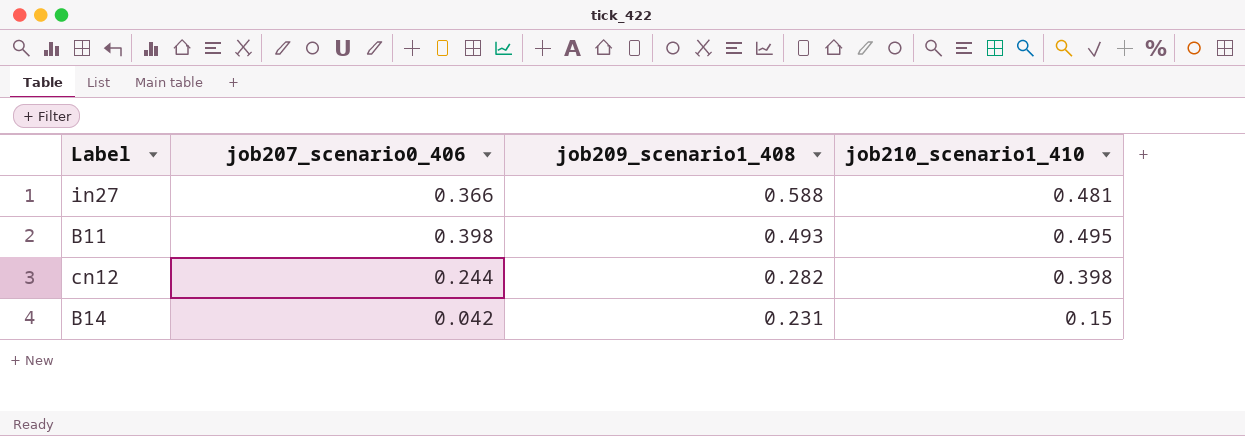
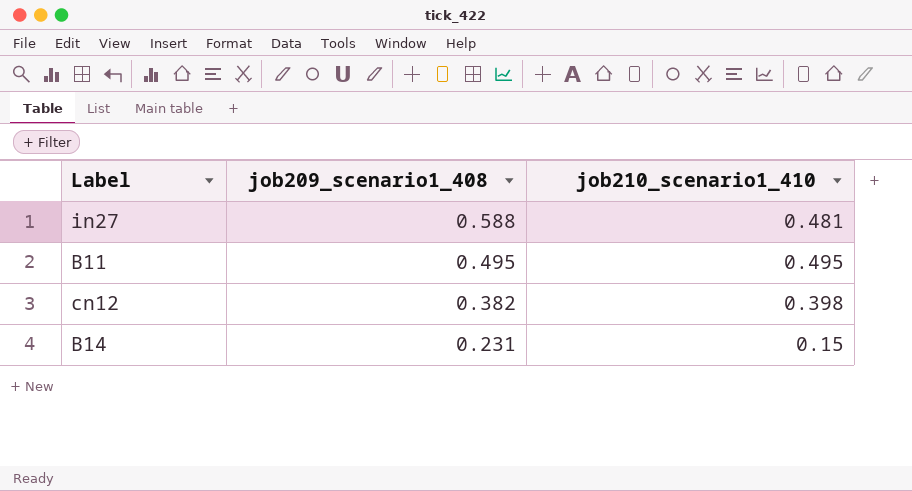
column job207_scenario0_406 | position: 2 -> none
B11 | job209_scenario1_408: 0.493 -> 0.495
cn12 | job209_scenario1_408: 0.282 -> 0.382

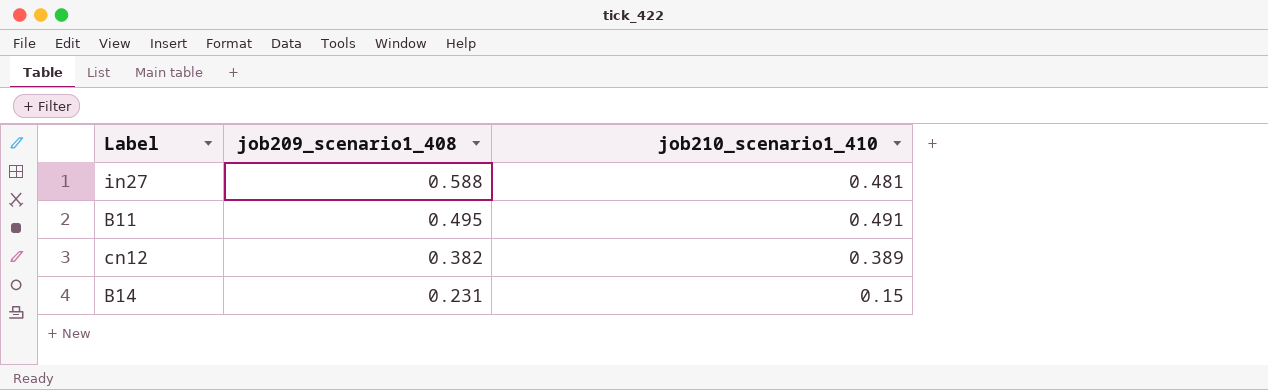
B11 | job210_scenario1_410: 0.495 -> 0.491
cn12 | job210_scenario1_410: 0.398 -> 0.389

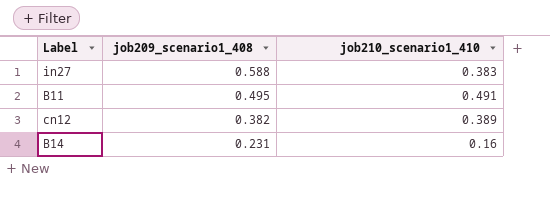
in27 | job210_scenario1_410: 0.481 -> 0.383
B14 | job210_scenario1_410: 0.15 -> 0.16

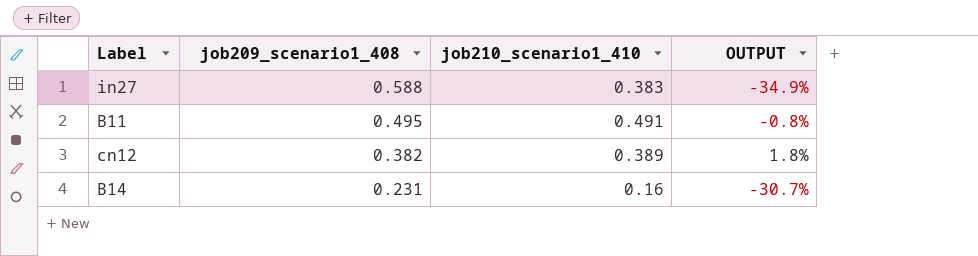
column OUTPUT | formula: none -> ([job210_scenario1_410] - [job209_scenario1_408]) / [job209_scenario1_408]

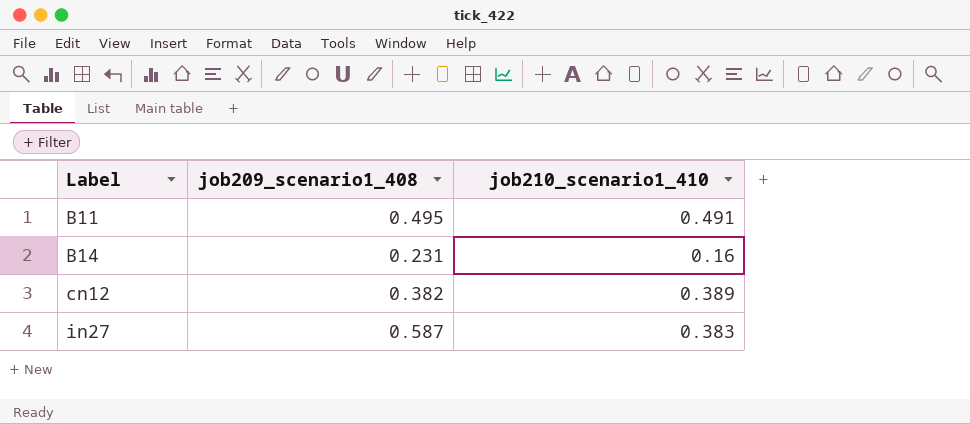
row order: job209_scenario1_408 descending -> Label ascending
column OUTPUT | formula: ([job210_scenario1_410] - [job209_scenario1_408]) / [job209_scenario1_408] -> none
in27 | job209_scenario1_408: 0.588 -> 0.587

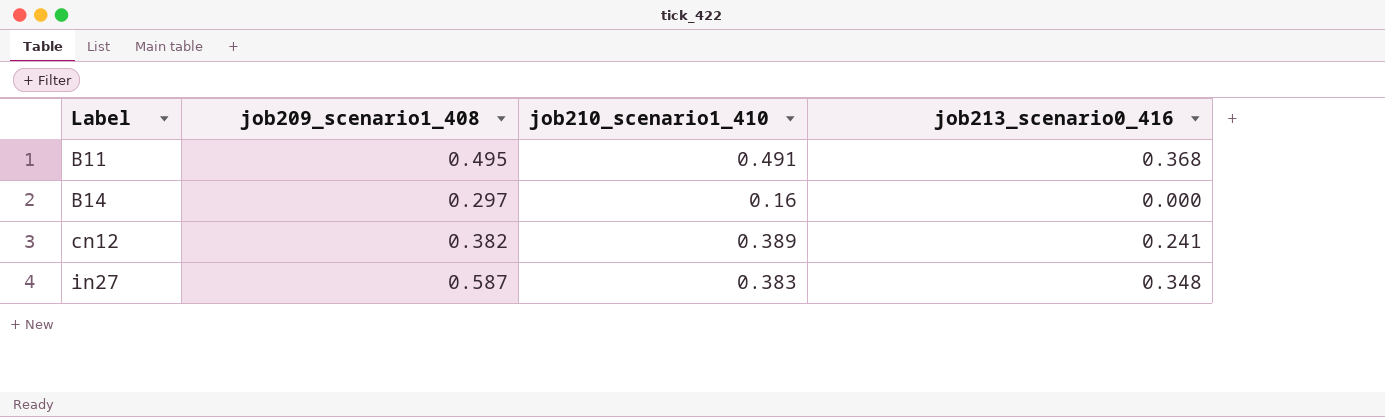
column job213_scenario0_416 | position: none -> 4
B14 | job209_scenario1_408: 0.231 -> 0.297

